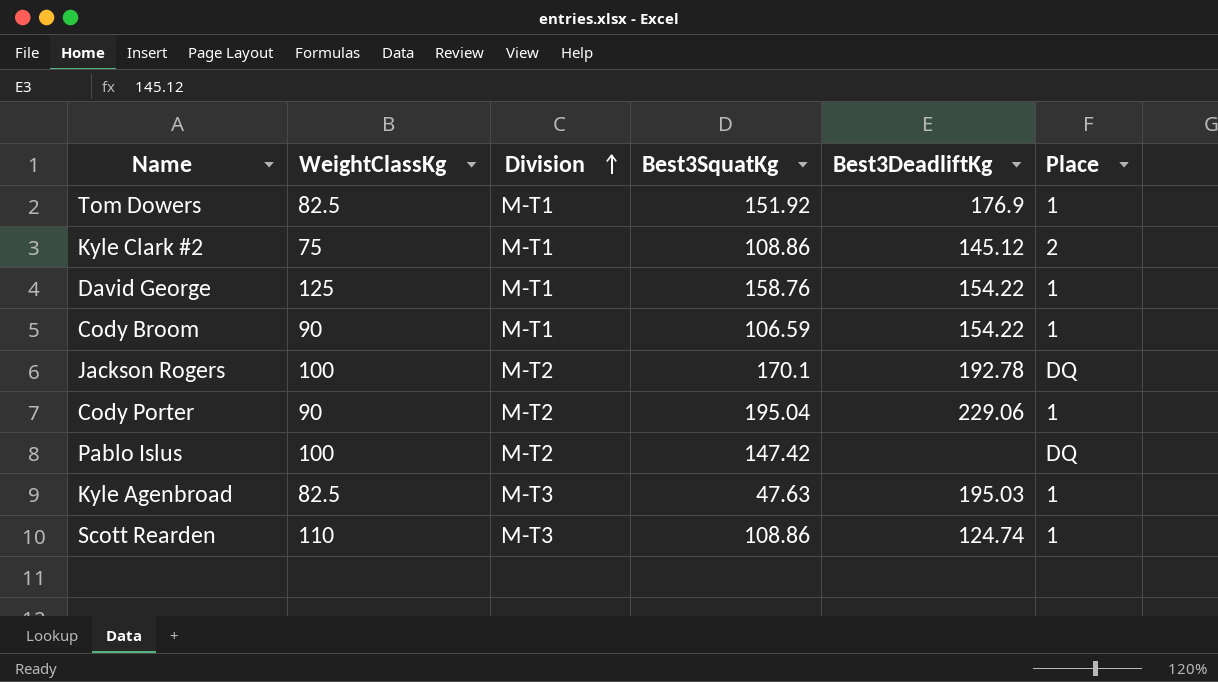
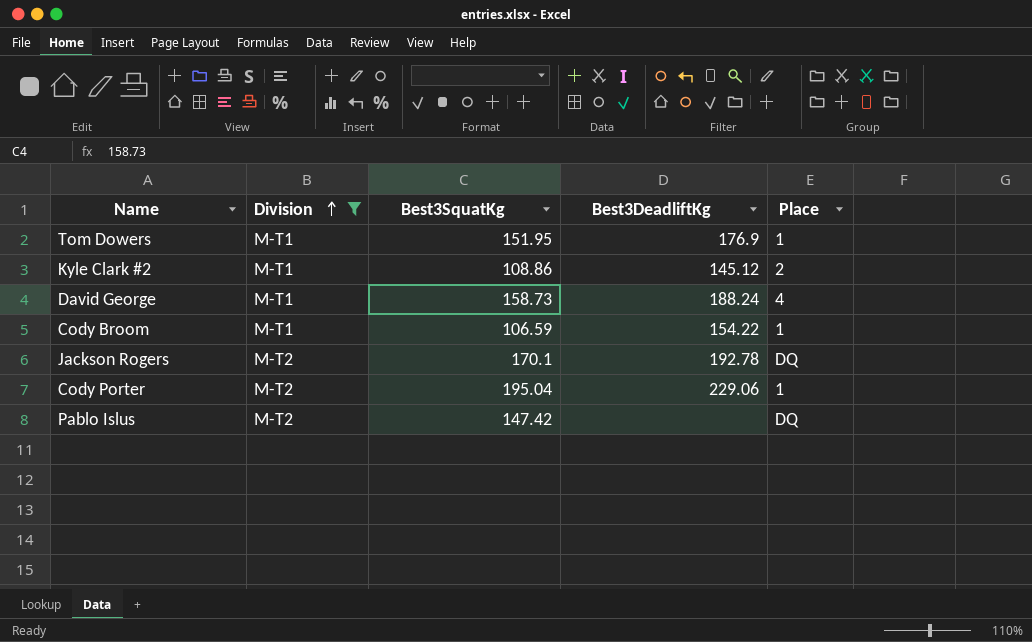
filter: none -> Division != M-T3
column WeightClassKg | position: 2 -> none
Tom Dowers | Best3SquatKg: 151.92 -> 151.95
David George | Best3SquatKg: 158.76 -> 158.73
David George | Best3DeadliftKg: 154.22 -> 188.24
David George | Place: 1 -> 4

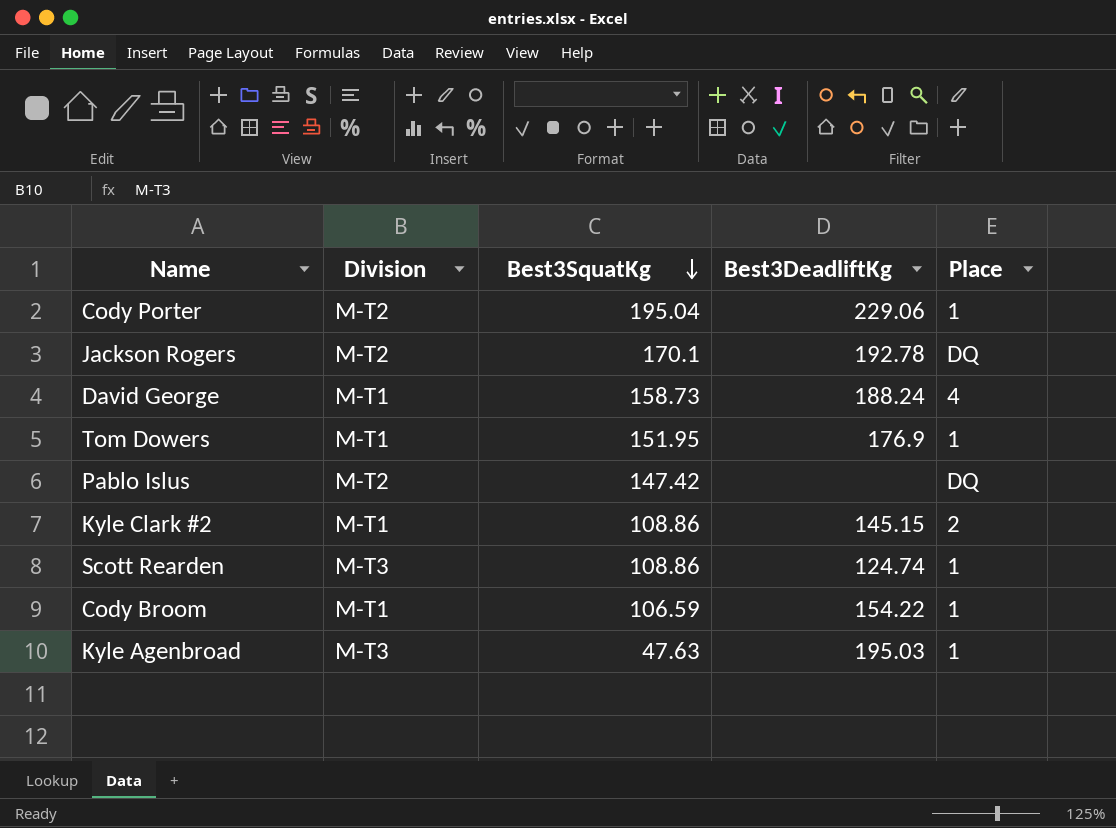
filter: Division != M-T3 -> none
row order: Division ascending -> Best3SquatKg descending
Kyle Clark #2 | Best3DeadliftKg: 145.12 -> 145.15

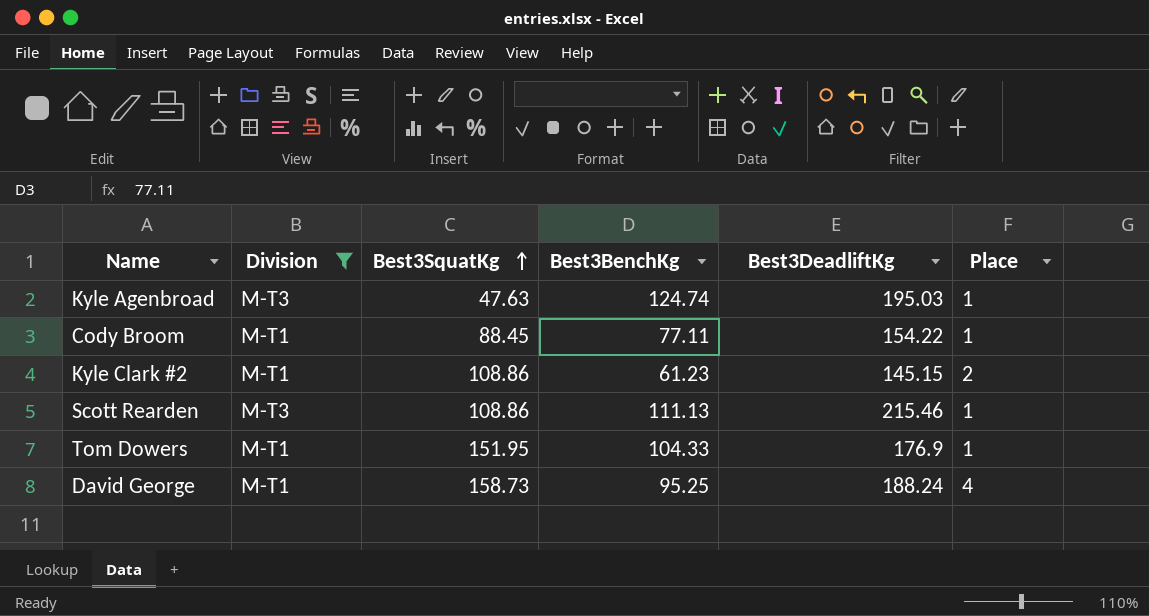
filter: none -> Division != M-T2
row order: Best3SquatKg descending -> Best3SquatKg ascending
column Best3BenchKg | position: none -> 4
Cody Broom | Best3SquatKg: 106.59 -> 88.45
Scott Rearden | Best3DeadliftKg: 124.74 -> 215.46

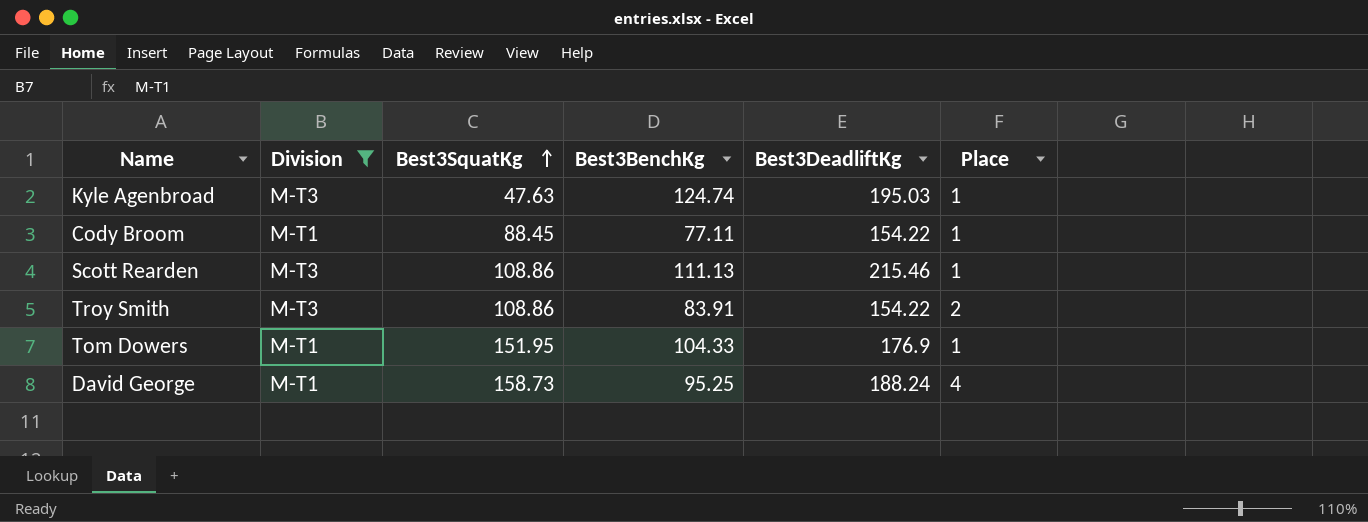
row Kyle Clark #2: M-T1 | 108.86 | 61.23 | 145.15 | 2 -> none
row Troy Smith: none -> M-T3 | 108.86 | 83.91 | 154.22 | 2

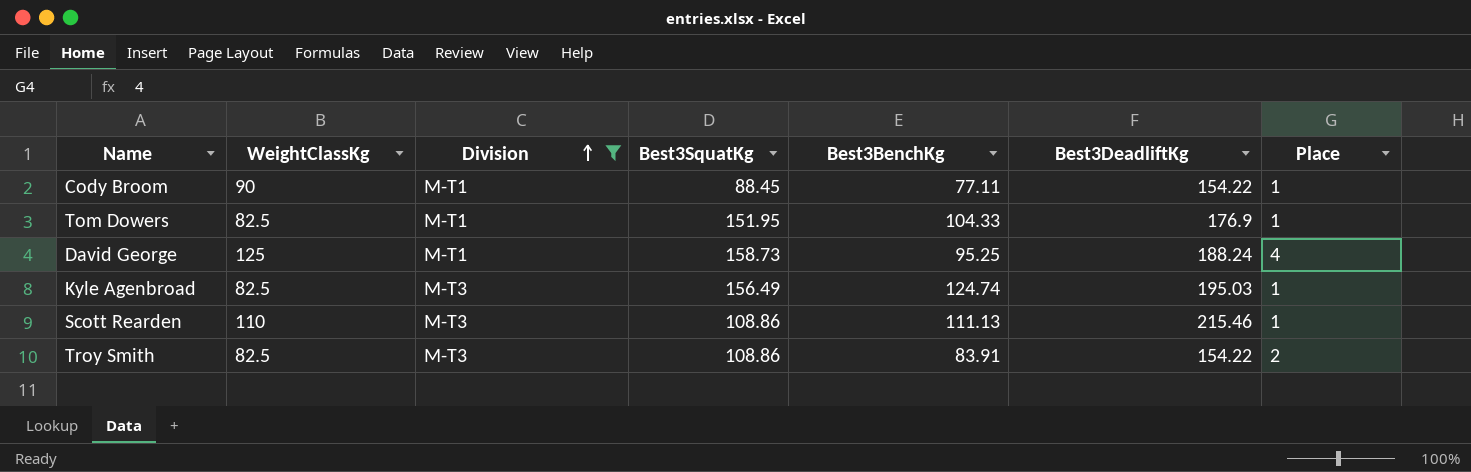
row order: Best3SquatKg ascending -> Division ascending
column WeightClassKg | position: none -> 2
Kyle Agenbroad | Best3SquatKg: 47.63 -> 156.49

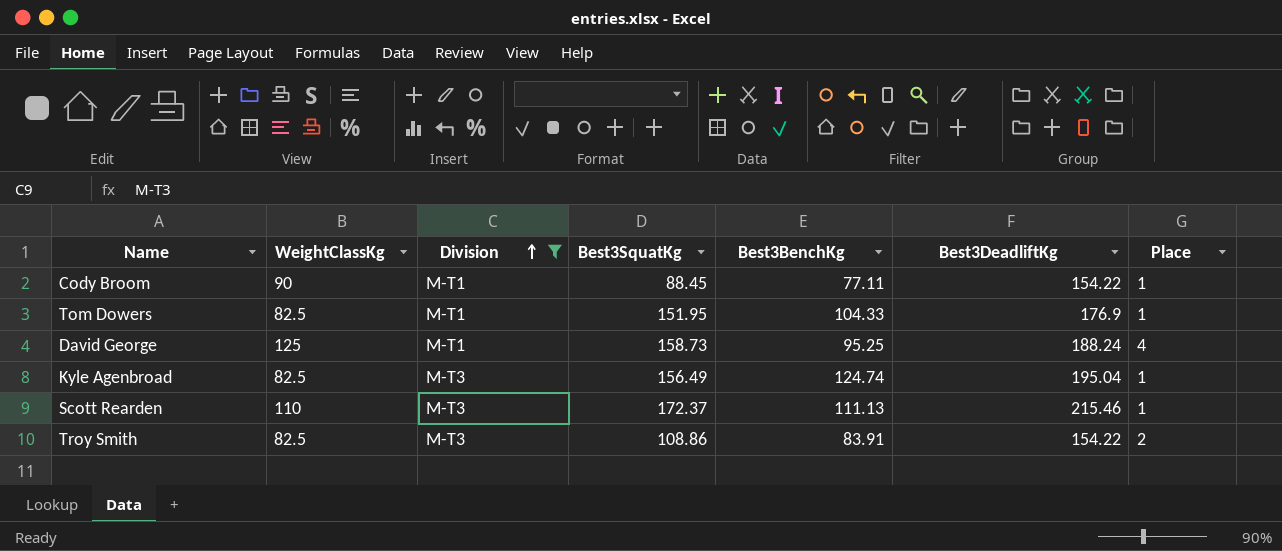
Kyle Agenbroad | Best3DeadliftKg: 195.03 -> 195.04
Scott Rearden | Best3SquatKg: 108.86 -> 172.37

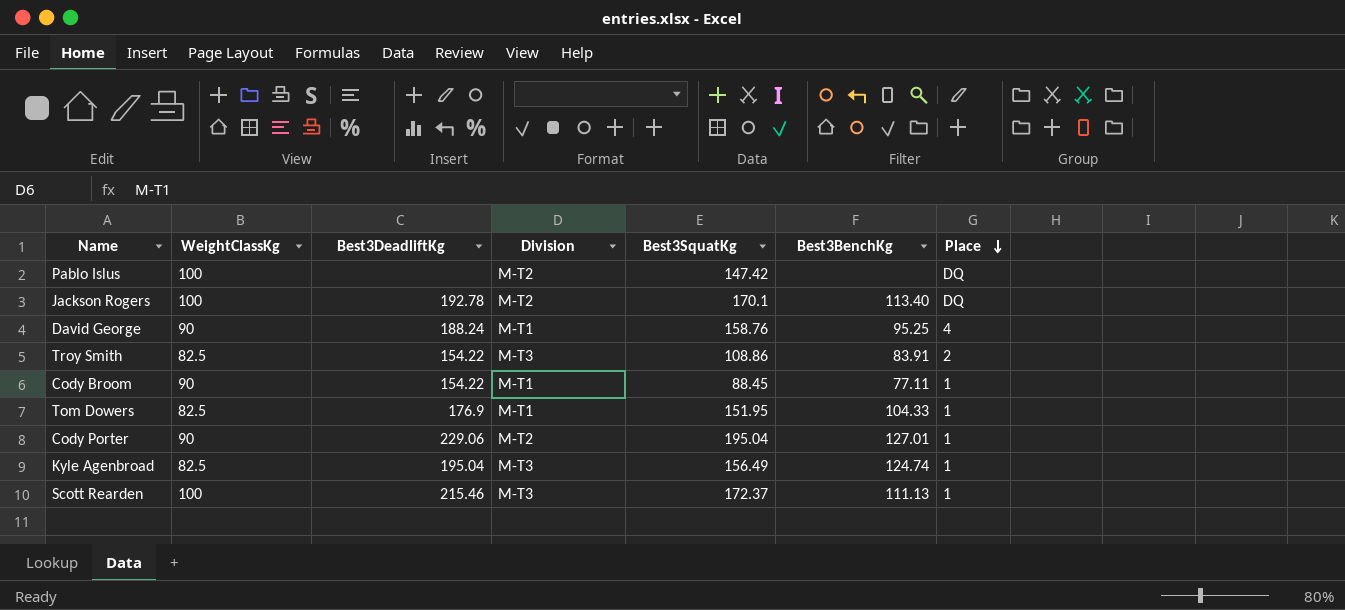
filter: Division != M-T2 -> none
row order: Division ascending -> Place descending
column Best3DeadliftKg | position: 6 -> 3
David George | WeightClassKg: 125 -> 90
David George | Best3SquatKg: 158.73 -> 158.76
Scott Rearden | WeightClassKg: 110 -> 100

